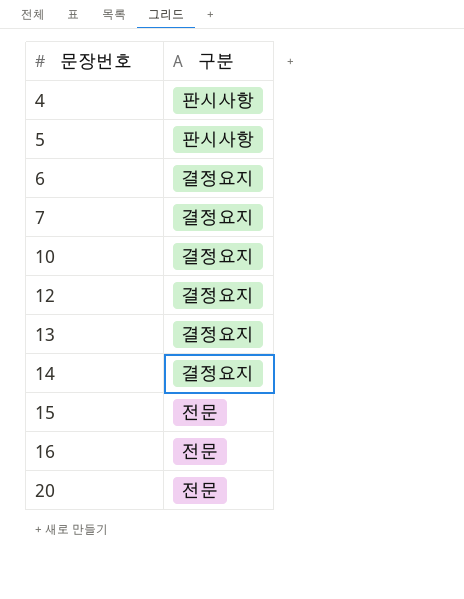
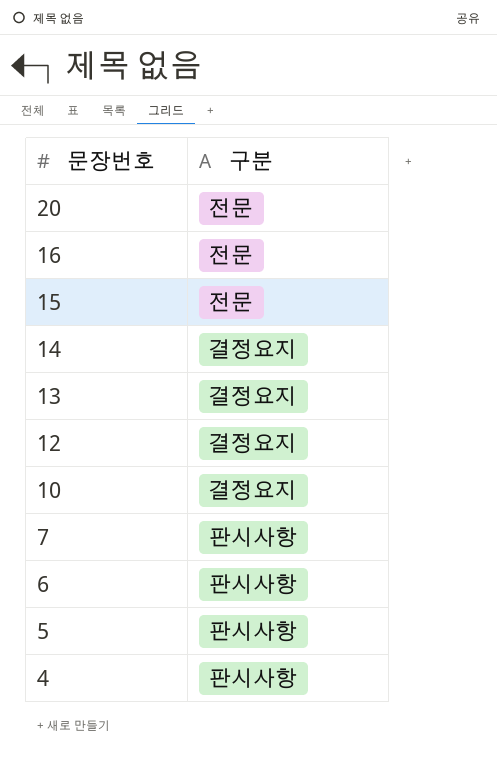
row order: 문장번호 ascending -> 문장번호 descending
7 | 구분: 결정요지 -> 판시사항
6 | 구분: 결정요지 -> 판시사항

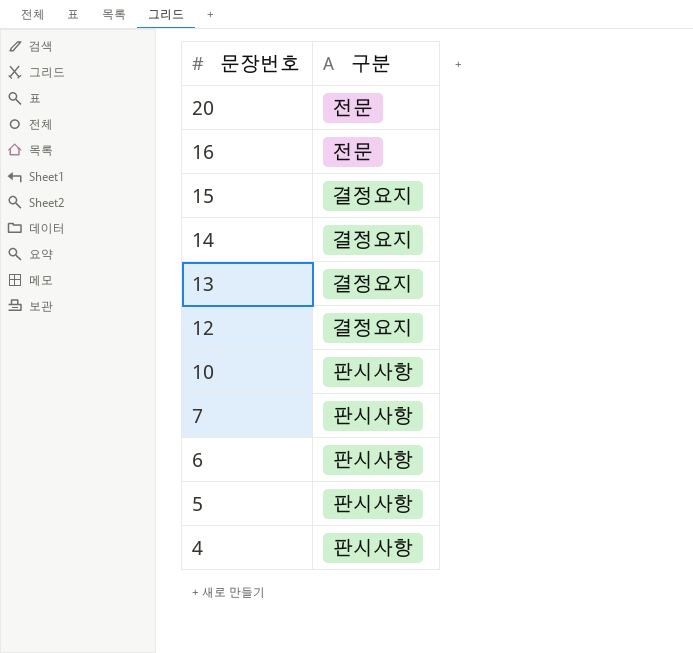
15 | 구분: 전문 -> 결정요지
10 | 구분: 결정요지 -> 판시사항

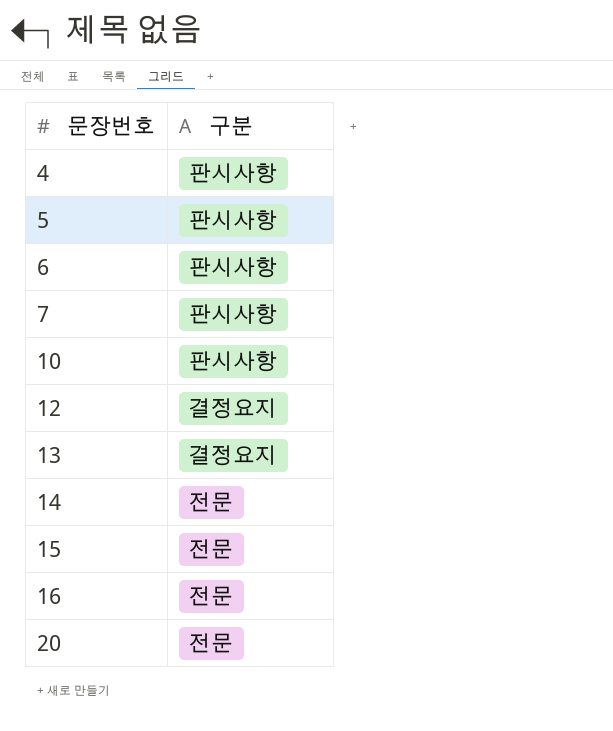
row order: 문장번호 descending -> 문장번호 ascending
14 | 구분: 결정요지 -> 전문
15 | 구분: 결정요지 -> 전문

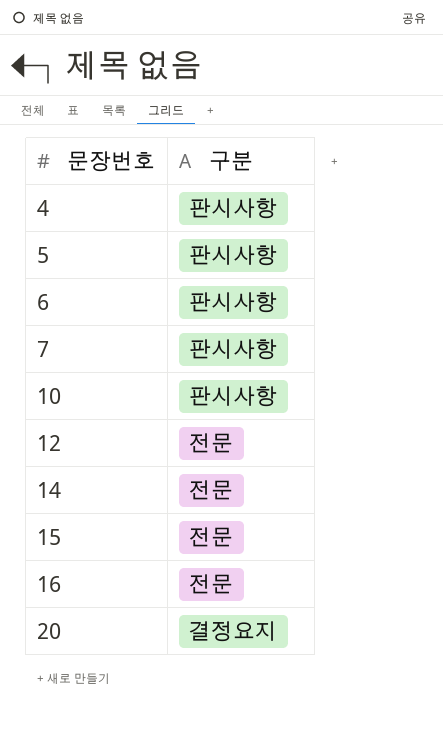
row 13: 결정요지 -> none
12 | 구분: 결정요지 -> 전문
20 | 구분: 전문 -> 결정요지

